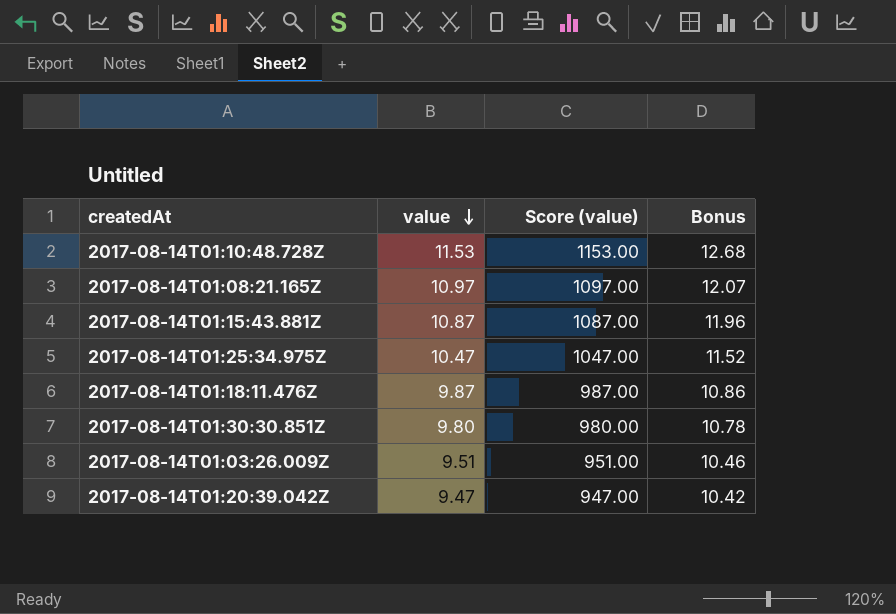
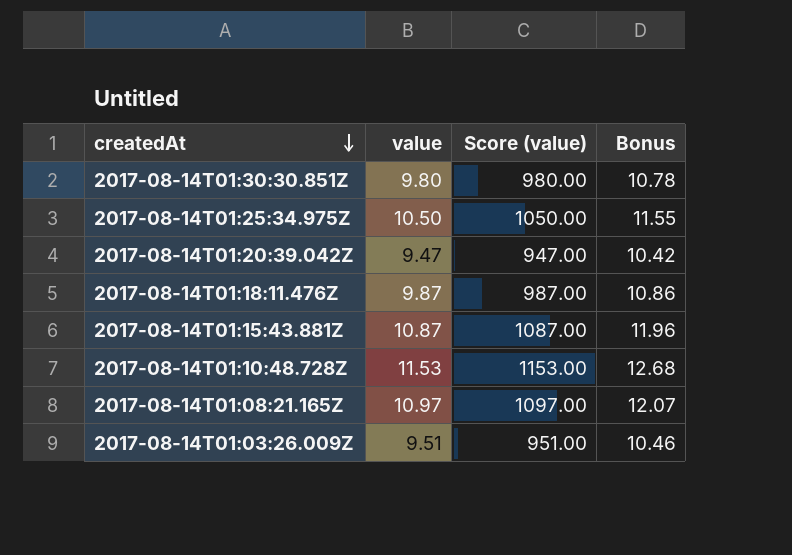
row order: value descending -> createdAt descending
2017-08-14T01:25:34.975Z | value: 10.47 -> 10.50
2017-08-14T01:25:34.975Z | Score (value): 1047.00 -> 1050.00
2017-08-14T01:25:34.975Z | Bonus: 11.52 -> 11.55

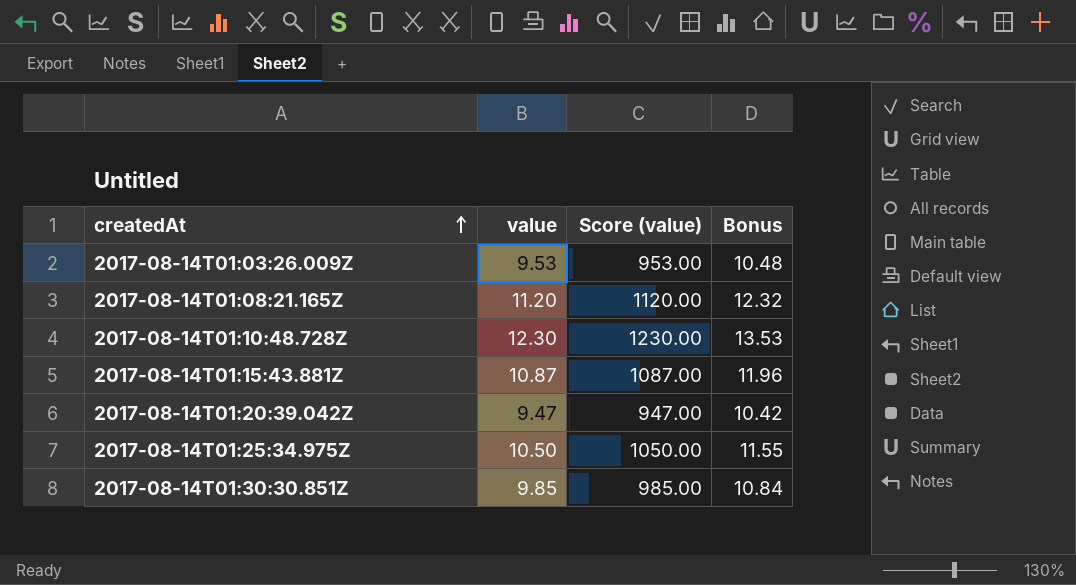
row order: createdAt descending -> createdAt ascending
row 2017-08-14T01:18:11.476Z: 9.87 | 987.00 | 10.86 -> none
2017-08-14T01:03:26.009Z | value: 9.51 -> 9.53
2017-08-14T01:03:26.009Z | Score (value): 951.00 -> 953.00
2017-08-14T01:03:26.009Z | Bonus: 10.46 -> 10.48
2017-08-14T01:08:21.165Z | value: 10.97 -> 11.20
2017-08-14T01:08:21.165Z | Score (value): 1097.00 -> 1120.00
2017-08-14T01:08:21.165Z | Bonus: 12.07 -> 12.32
2017-08-14T01:10:48.728Z | value: 11.53 -> 12.30
2017-08-14T01:10:48.728Z | Score (value): 1153.00 -> 1230.00
2017-08-14T01:10:48.728Z | Bonus: 12.68 -> 13.53
2017-08-14T01:30:30.851Z | value: 9.80 -> 9.85
2017-08-14T01:30:30.851Z | Score (value): 980.00 -> 985.00
2017-08-14T01:30:30.851Z | Bonus: 10.78 -> 10.84

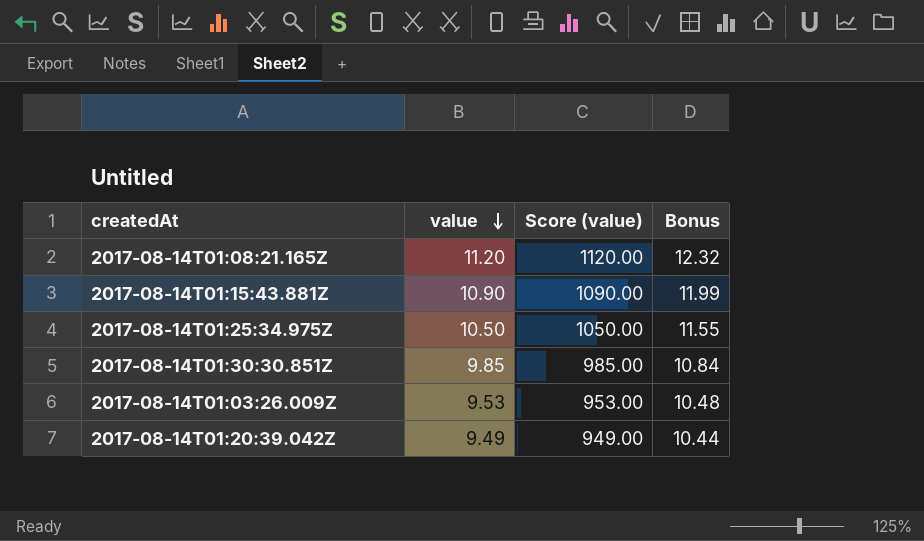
row order: createdAt ascending -> value descending
row 2017-08-14T01:10:48.728Z: 12.30 | 1230.00 | 13.53 -> none
2017-08-14T01:15:43.881Z | value: 10.87 -> 10.90
2017-08-14T01:15:43.881Z | Score (value): 1087.00 -> 1090.00
2017-08-14T01:15:43.881Z | Bonus: 11.96 -> 11.99
2017-08-14T01:20:39.042Z | value: 9.47 -> 9.49
2017-08-14T01:20:39.042Z | Score (value): 947.00 -> 949.00
2017-08-14T01:20:39.042Z | Bonus: 10.42 -> 10.44

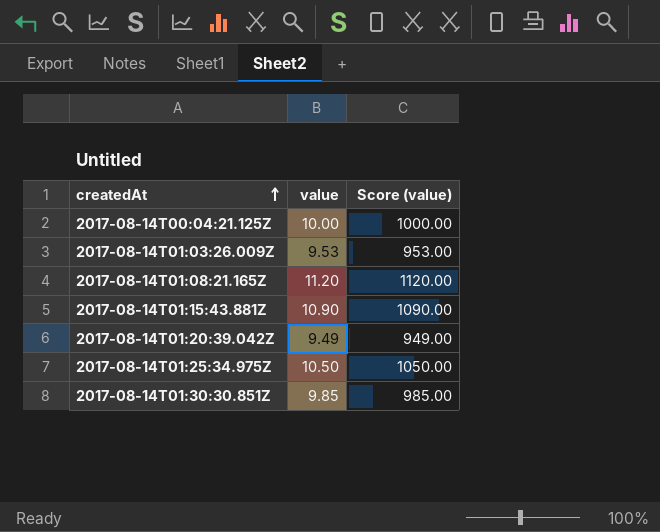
row order: value descending -> createdAt ascending
column Bonus | formula: [value] * 1.1 -> none
row 2017-08-14T00:04:21.125Z: none -> 10.00 | 1000.00

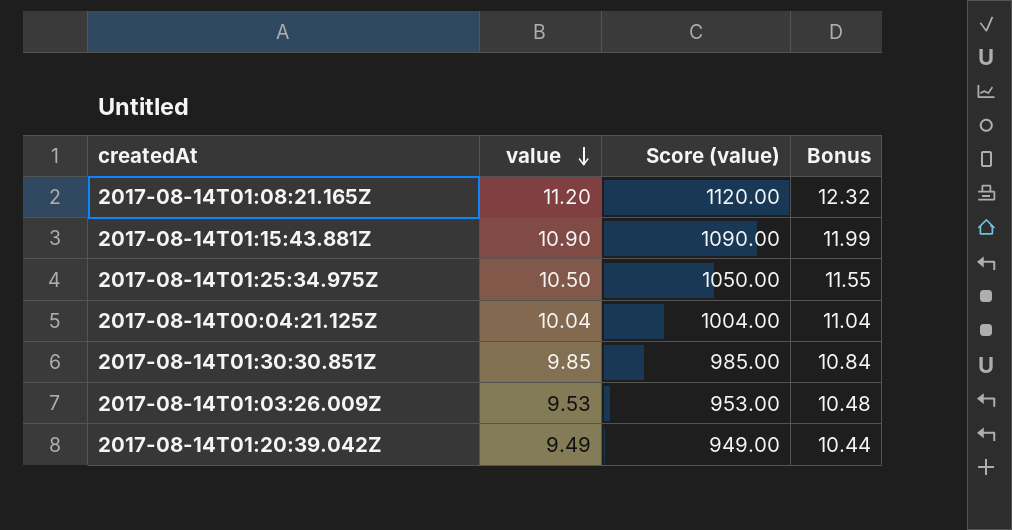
row order: createdAt ascending -> value descending
column Bonus | formula: none -> [value] * 1.1
2017-08-14T00:04:21.125Z | value: 10.00 -> 10.04
2017-08-14T00:04:21.125Z | Score (value): 1000.00 -> 1004.00

